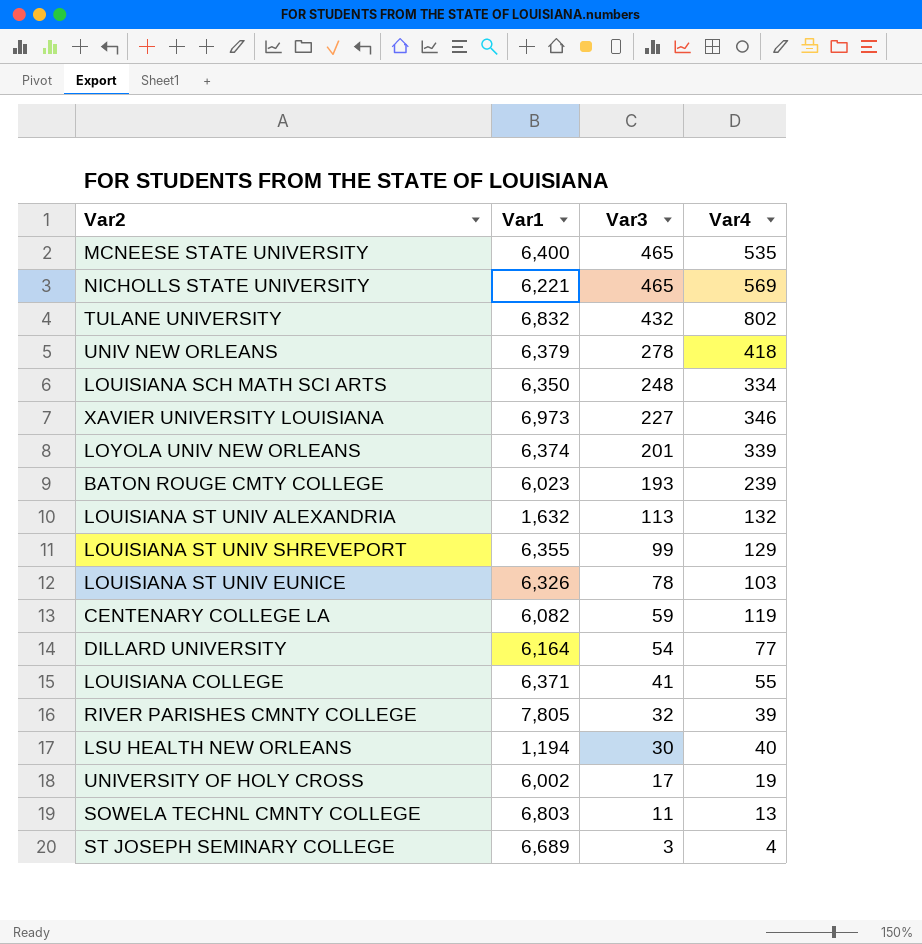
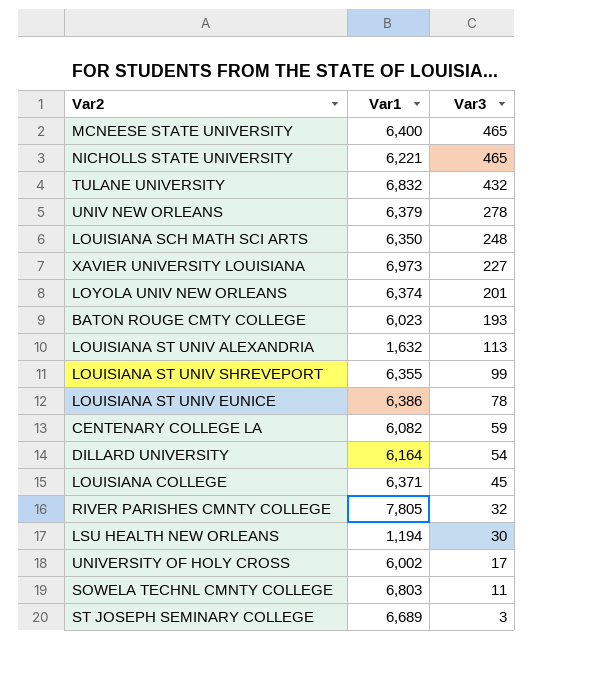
column Var4 | position: 4 -> none
LOUISIANA ST UNIV EUNICE | Var1: 6,326 -> 6,386
LOUISIANA COLLEGE | Var3: 41 -> 45

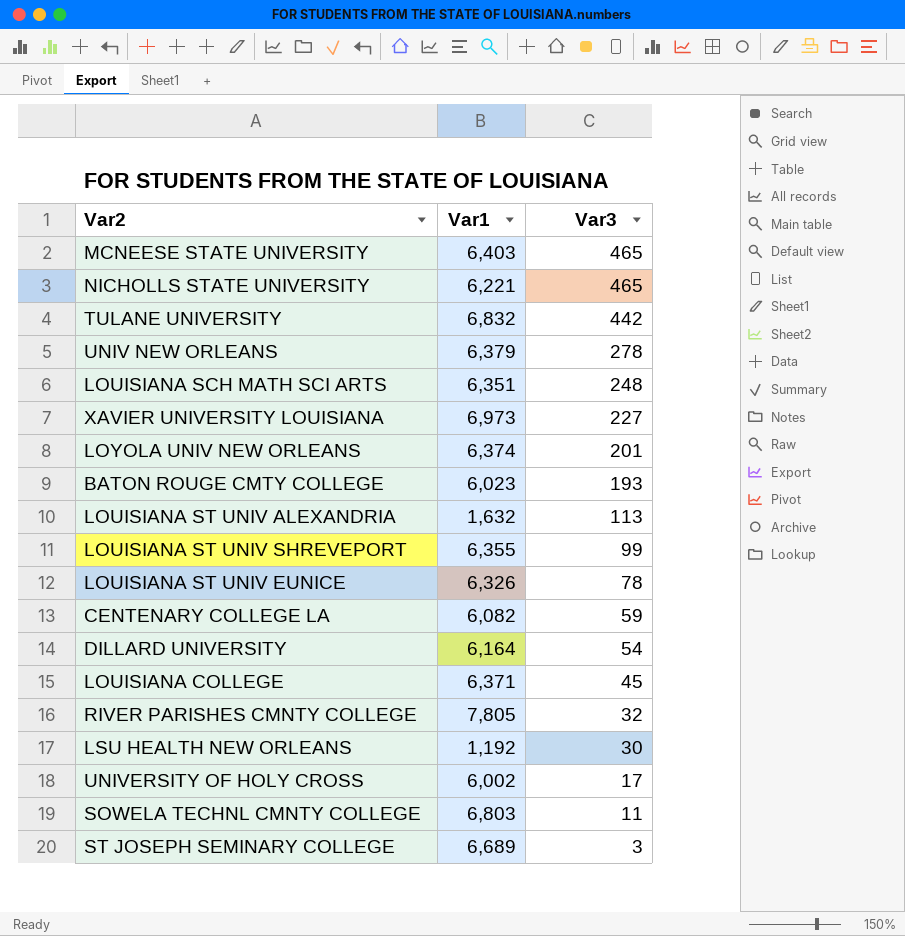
MCNEESE STATE UNIVERSITY | Var1: 6,400 -> 6,403
TULANE UNIVERSITY | Var3: 432 -> 442
LOUISIANA SCH MATH SCI ARTS | Var1: 6,350 -> 6,351
LOUISIANA ST UNIV EUNICE | Var1: 6,386 -> 6,326
LSU HEALTH NEW ORLEANS | Var1: 1,194 -> 1,192

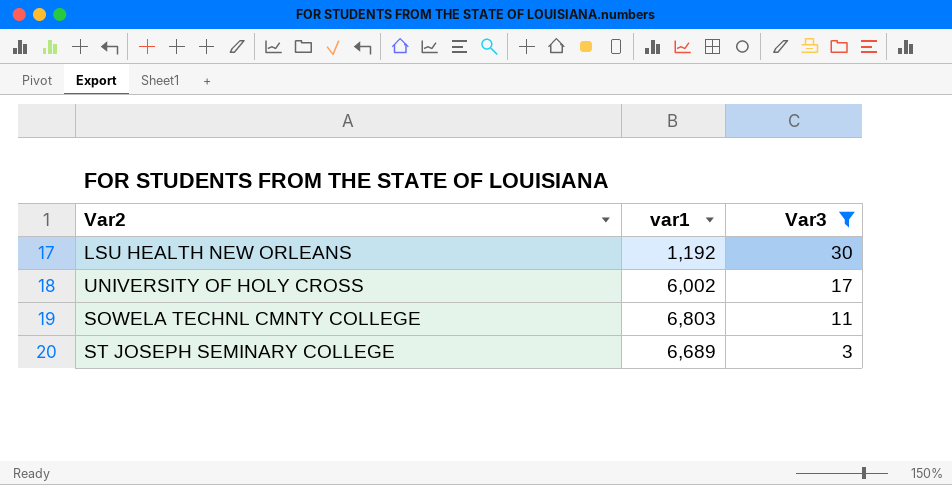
filter: none -> Var3 <= 30
column name: Var1 -> var1

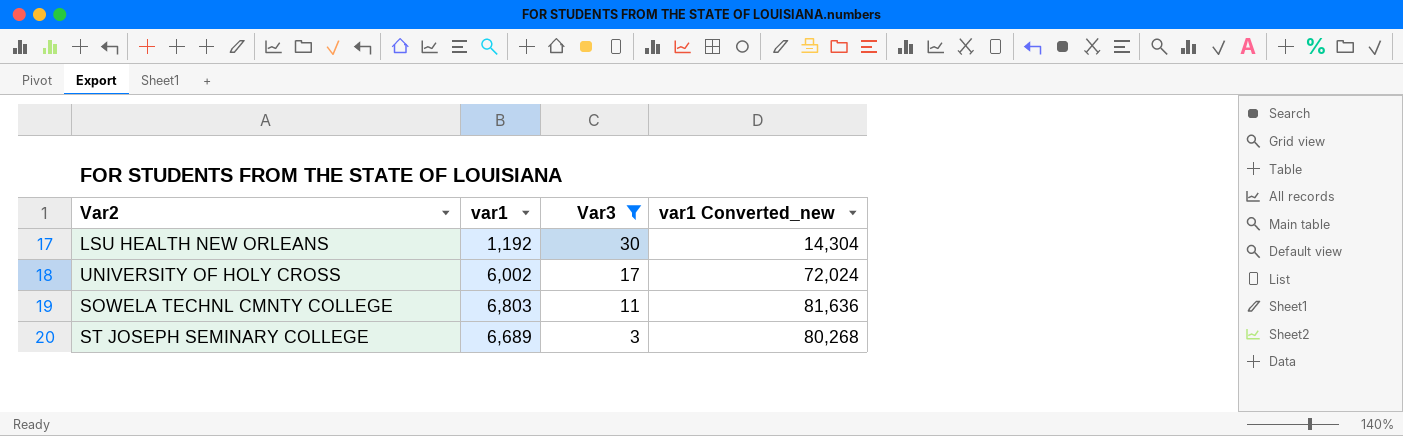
column var1 Converted_new | formula: none -> [var1] * 12

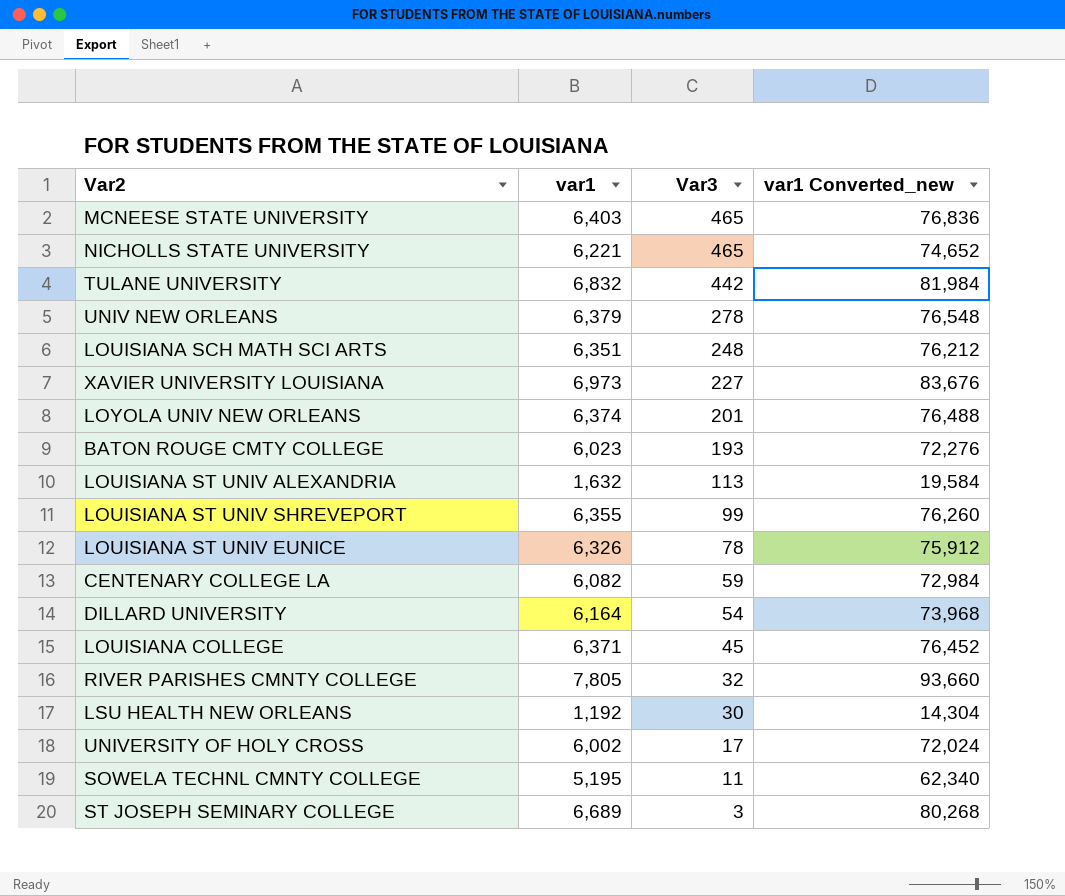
filter: Var3 <= 30 -> none
SOWELA TECHNL CMNTY COLLEGE | var1: 6,803 -> 5,195
SOWELA TECHNL CMNTY COLLEGE | var1 Converted_new: 81,636 -> 62,340

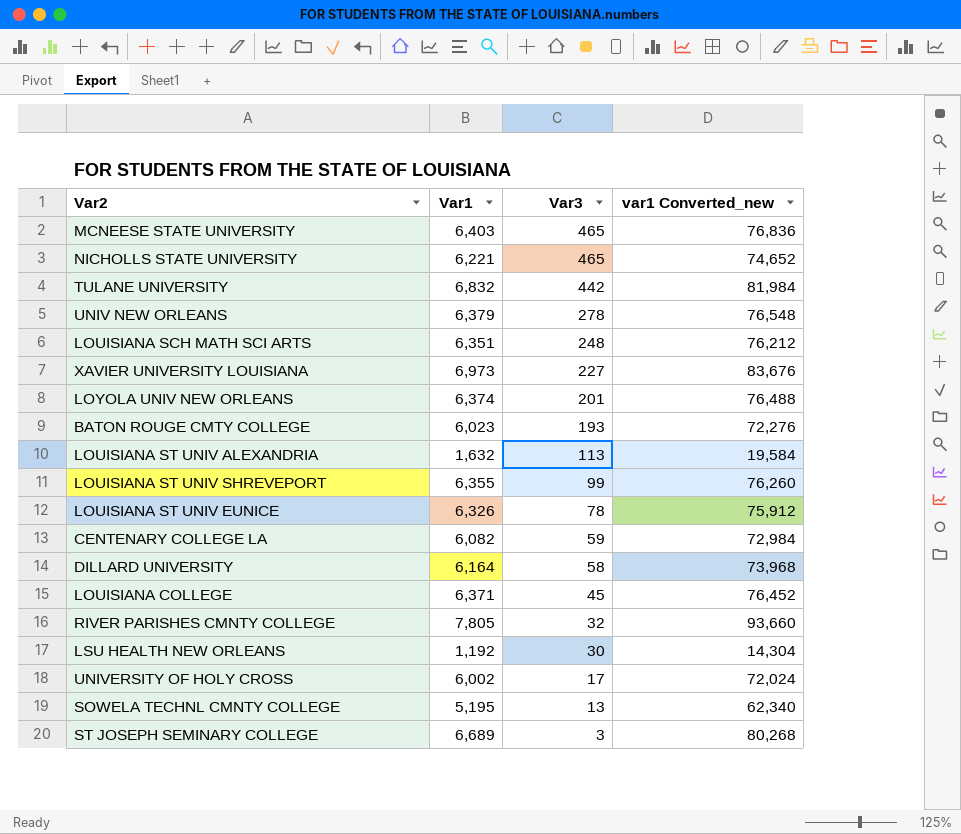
column name: var1 -> Var1
DILLARD UNIVERSITY | Var3: 54 -> 58
SOWELA TECHNL CMNTY COLLEGE | Var3: 11 -> 13

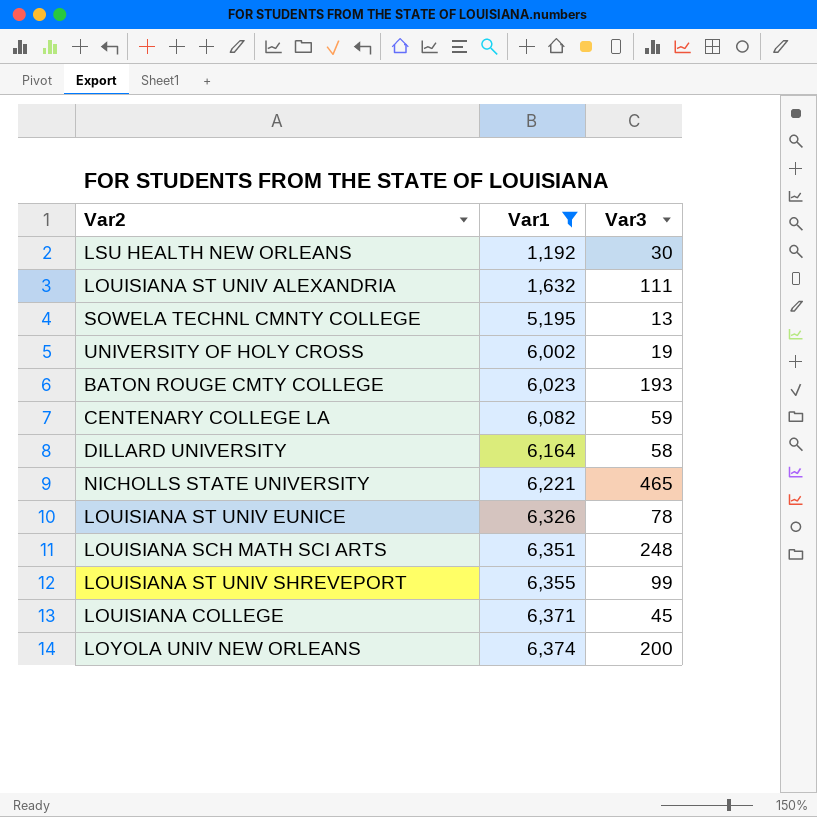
filter: none -> Var1 <= 6,374
row order: Var3 descending -> Var1 ascending
column var1 Converted_new | formula: [Var1] * 12 -> none
LOUISIANA ST UNIV ALEXANDRIA | Var3: 113 -> 111
UNIVERSITY OF HOLY CROSS | Var3: 17 -> 19
LOYOLA UNIV NEW ORLEANS | Var3: 201 -> 200

